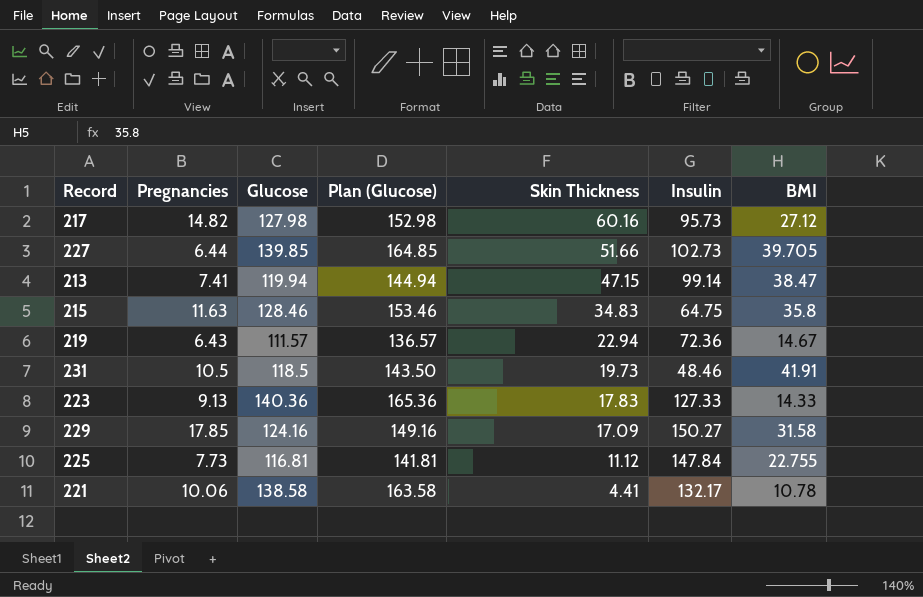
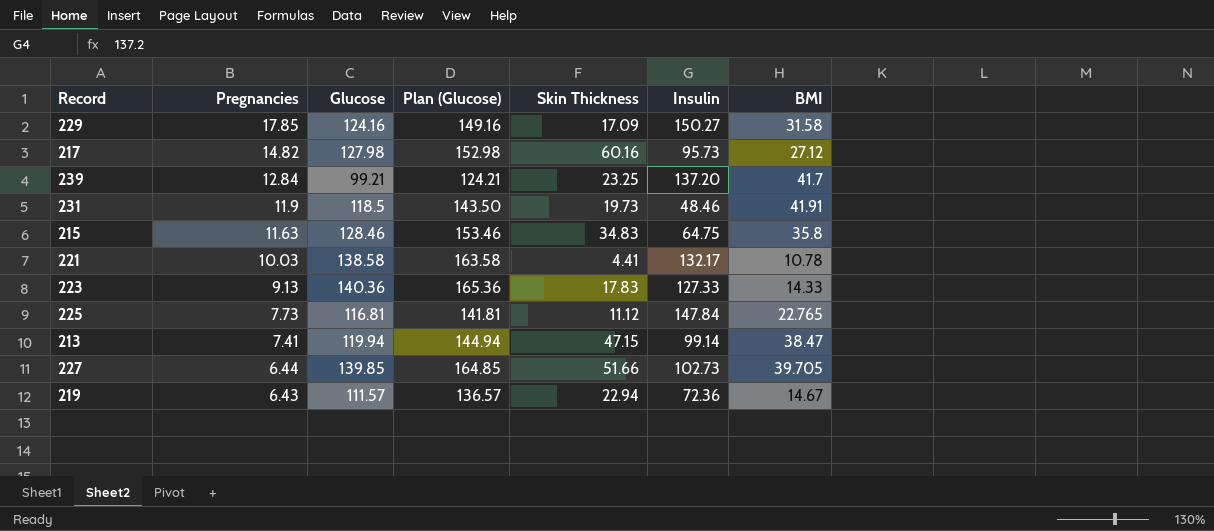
row order: Skin Thickness descending -> Pregnancies descending
row 239: none -> 12.84 | 99.21 | 124.21 | 23.25 | 137.20 | 41.7
231 | Pregnancies: 10.5 -> 11.9
221 | Pregnancies: 10.06 -> 10.03
225 | BMI: 22.755 -> 22.765

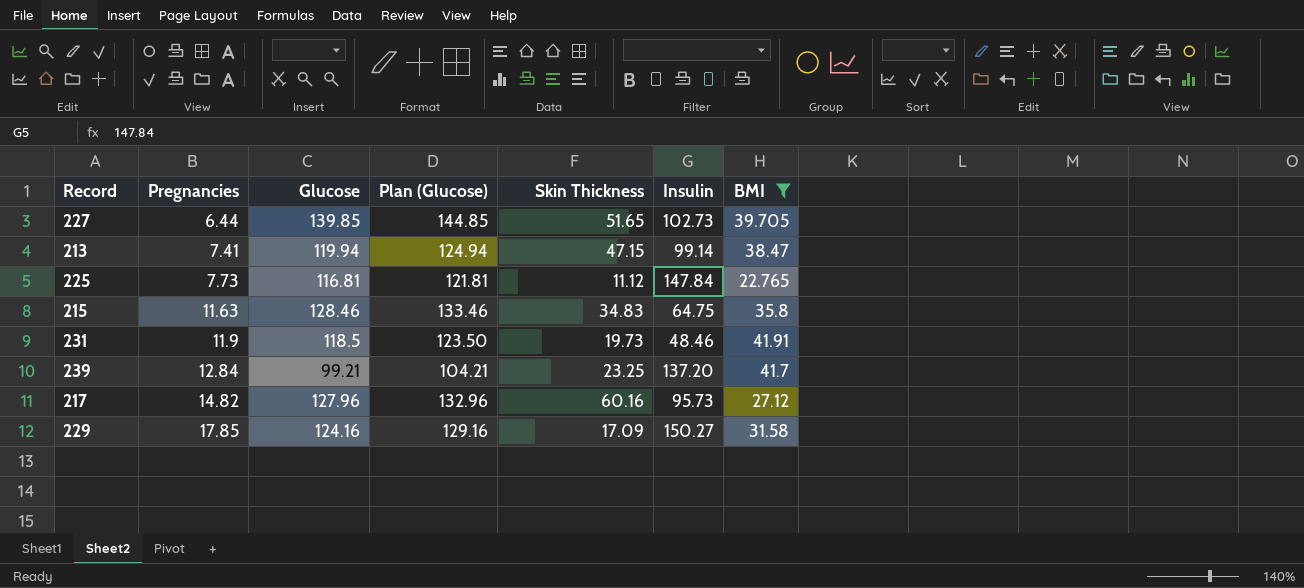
filter: none -> BMI >= 22.765
row order: Pregnancies descending -> Pregnancies ascending
column Plan (Glucose) | formula: [Glucose] + 25 -> [Glucose] + 5
227 | Skin Thickness: 51.66 -> 51.65
217 | Glucose: 127.98 -> 127.96

